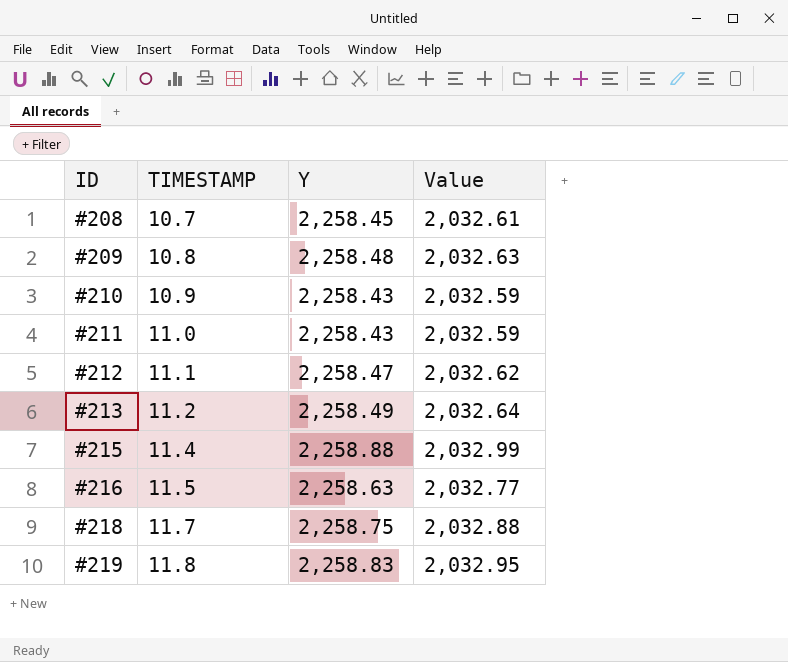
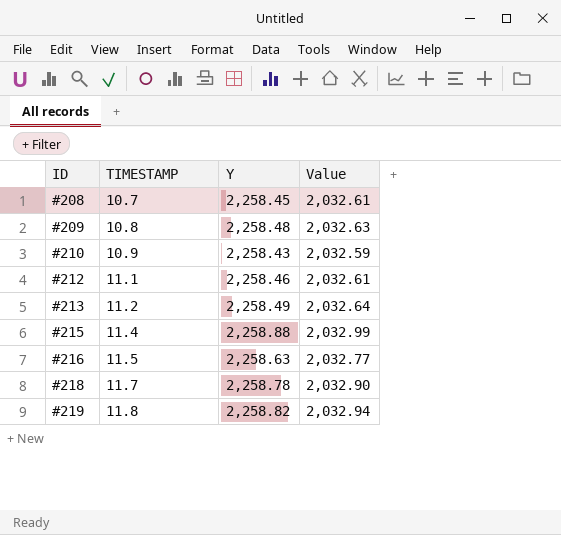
row #211: 11.0 | 2,258.43 | 2,032.59 -> none
#212 | Y: 2,258.47 -> 2,258.46
#212 | Value: 2,032.62 -> 2,032.61
#218 | Y: 2,258.75 -> 2,258.78
#218 | Value: 2,032.88 -> 2,032.90
#219 | Y: 2,258.83 -> 2,258.82
#219 | Value: 2,032.95 -> 2,032.94

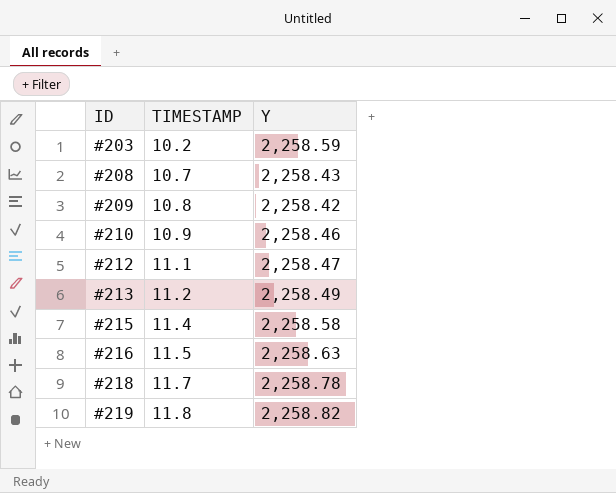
column Value | formula: [Y] * 0.9 -> none
row #203: none -> 10.2 | 2,258.59
#208 | Y: 2,258.45 -> 2,258.43
#209 | Y: 2,258.48 -> 2,258.42
#210 | Y: 2,258.43 -> 2,258.46
#212 | Y: 2,258.46 -> 2,258.47
#215 | Y: 2,258.88 -> 2,258.58

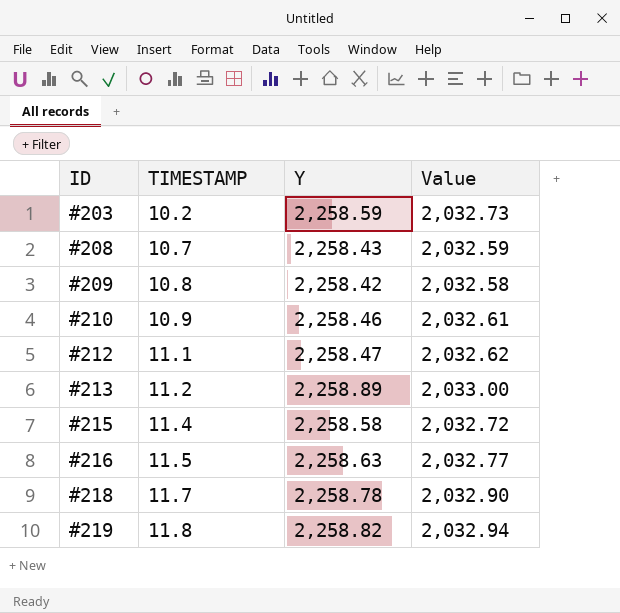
column Value | formula: none -> [Y] * 0.9
#213 | Y: 2,258.49 -> 2,258.89

